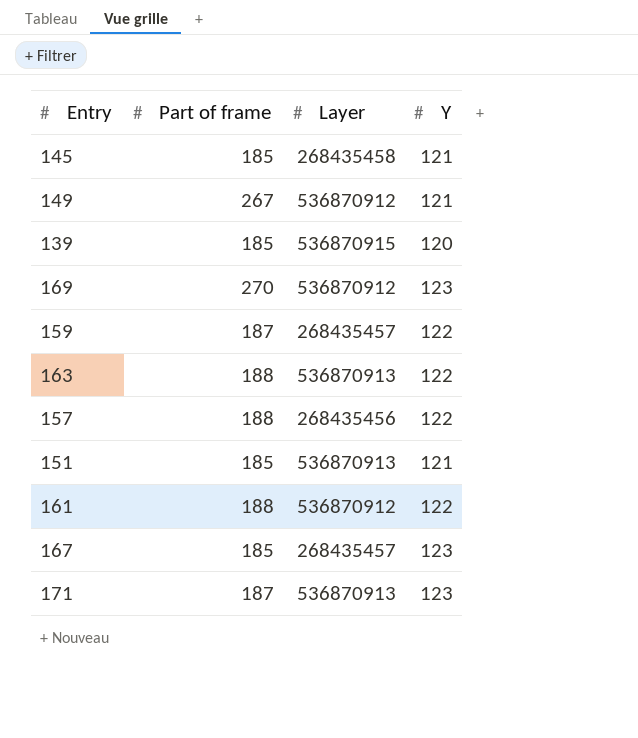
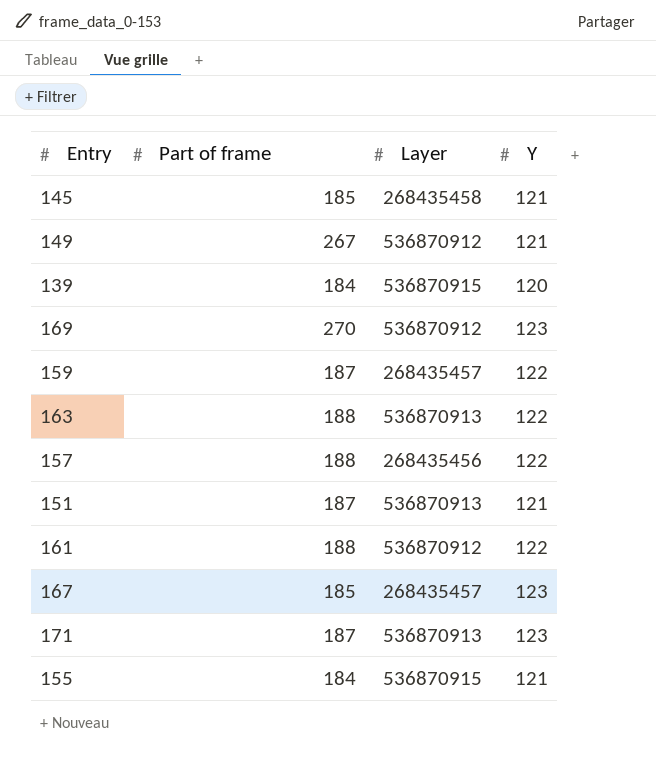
139 | Part of frame: 185 -> 184
151 | Part of frame: 185 -> 187
row 155: none -> 184 | 536870915 | 121

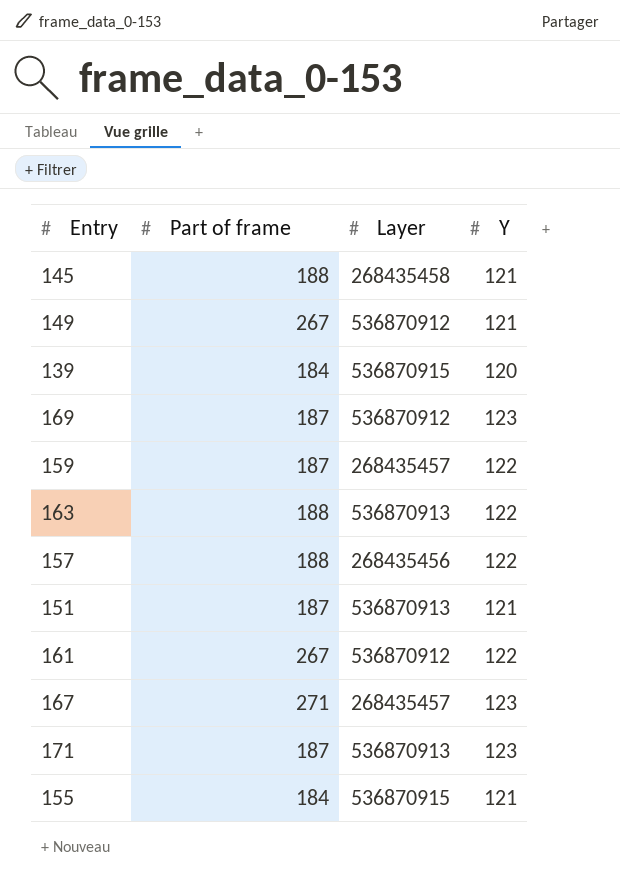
145 | Part of frame: 185 -> 188
169 | Part of frame: 270 -> 187
161 | Part of frame: 188 -> 267
167 | Part of frame: 185 -> 271

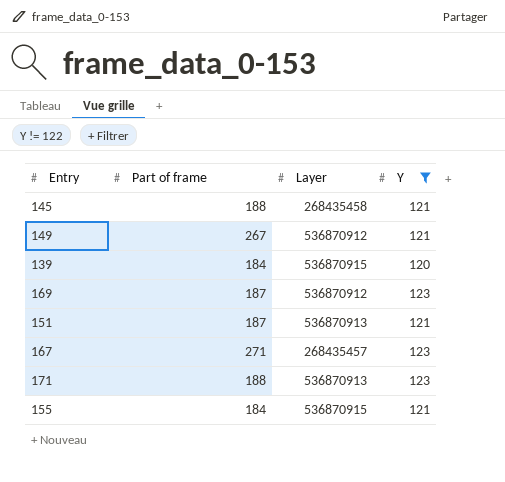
filter: none -> Y != 122
171 | Part of frame: 187 -> 188

